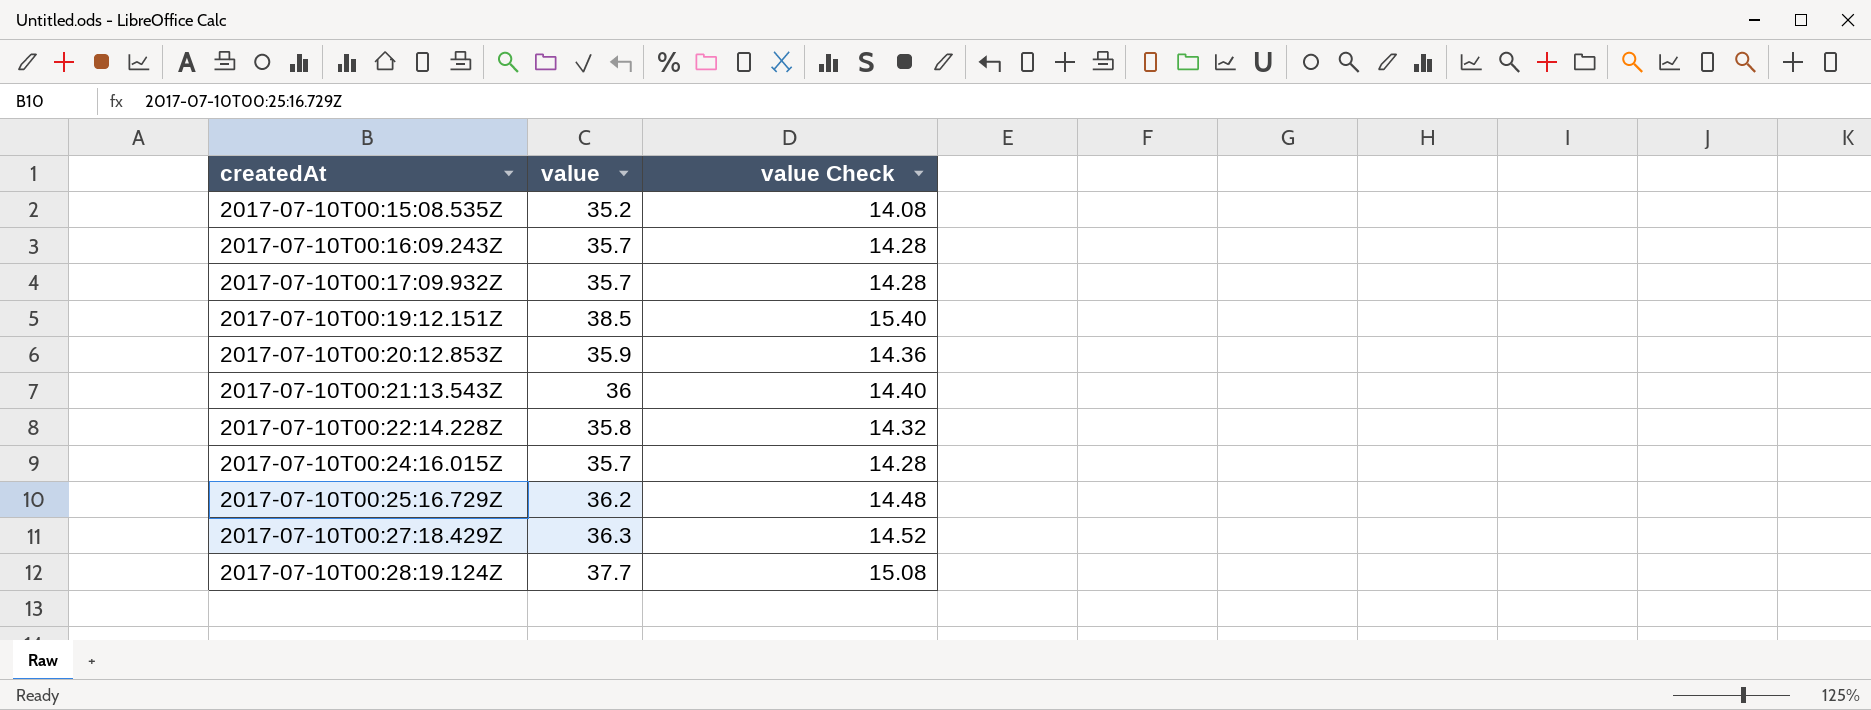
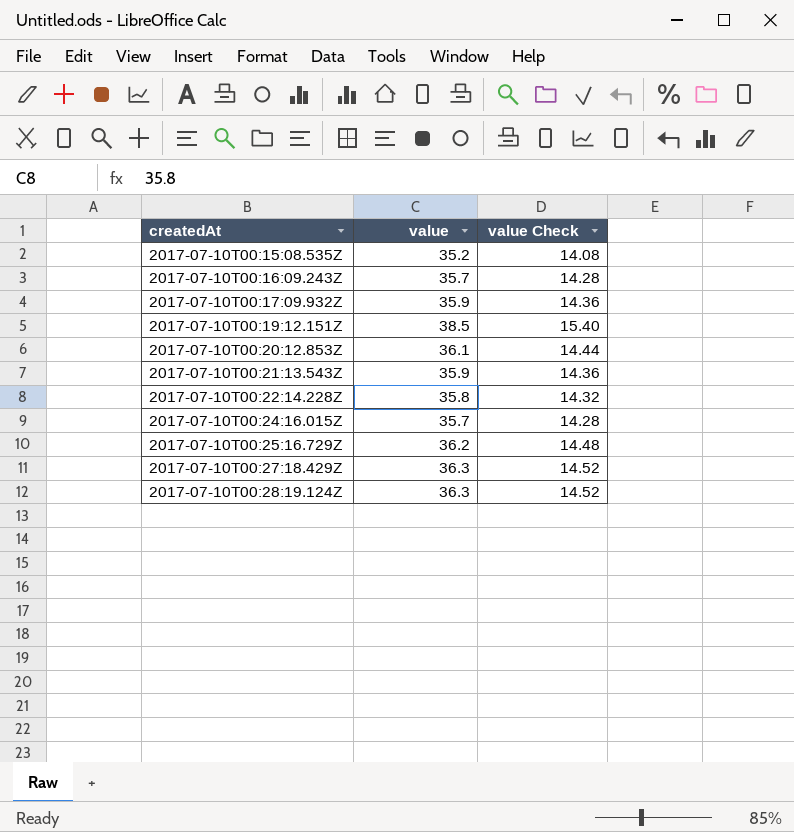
2017-07-10T00:17:09.932Z | value: 35.7 -> 35.9
2017-07-10T00:17:09.932Z | value Check: 14.28 -> 14.36
2017-07-10T00:20:12.853Z | value: 35.9 -> 36.1
2017-07-10T00:20:12.853Z | value Check: 14.36 -> 14.44
2017-07-10T00:21:13.543Z | value: 36 -> 35.9
2017-07-10T00:21:13.543Z | value Check: 14.40 -> 14.36
2017-07-10T00:28:19.124Z | value: 37.7 -> 36.3
2017-07-10T00:28:19.124Z | value Check: 15.08 -> 14.52

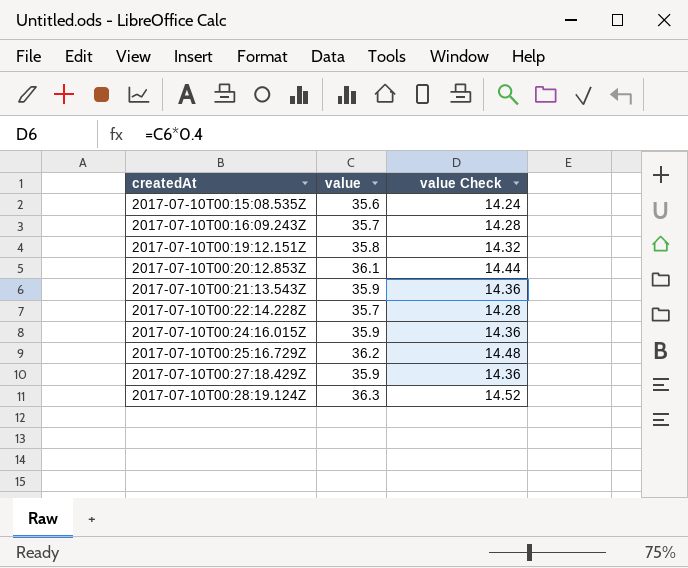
row 2017-07-10T00:17:09.932Z: 35.9 | 14.36 -> none
2017-07-10T00:15:08.535Z | value: 35.2 -> 35.6
2017-07-10T00:15:08.535Z | value Check: 14.08 -> 14.24
2017-07-10T00:19:12.151Z | value: 38.5 -> 35.8
2017-07-10T00:19:12.151Z | value Check: 15.40 -> 14.32
2017-07-10T00:22:14.228Z | value: 35.8 -> 35.7
2017-07-10T00:22:14.228Z | value Check: 14.32 -> 14.28
2017-07-10T00:24:16.015Z | value: 35.7 -> 35.9
2017-07-10T00:24:16.015Z | value Check: 14.28 -> 14.36
2017-07-10T00:27:18.429Z | value: 36.3 -> 35.9
2017-07-10T00:27:18.429Z | value Check: 14.52 -> 14.36

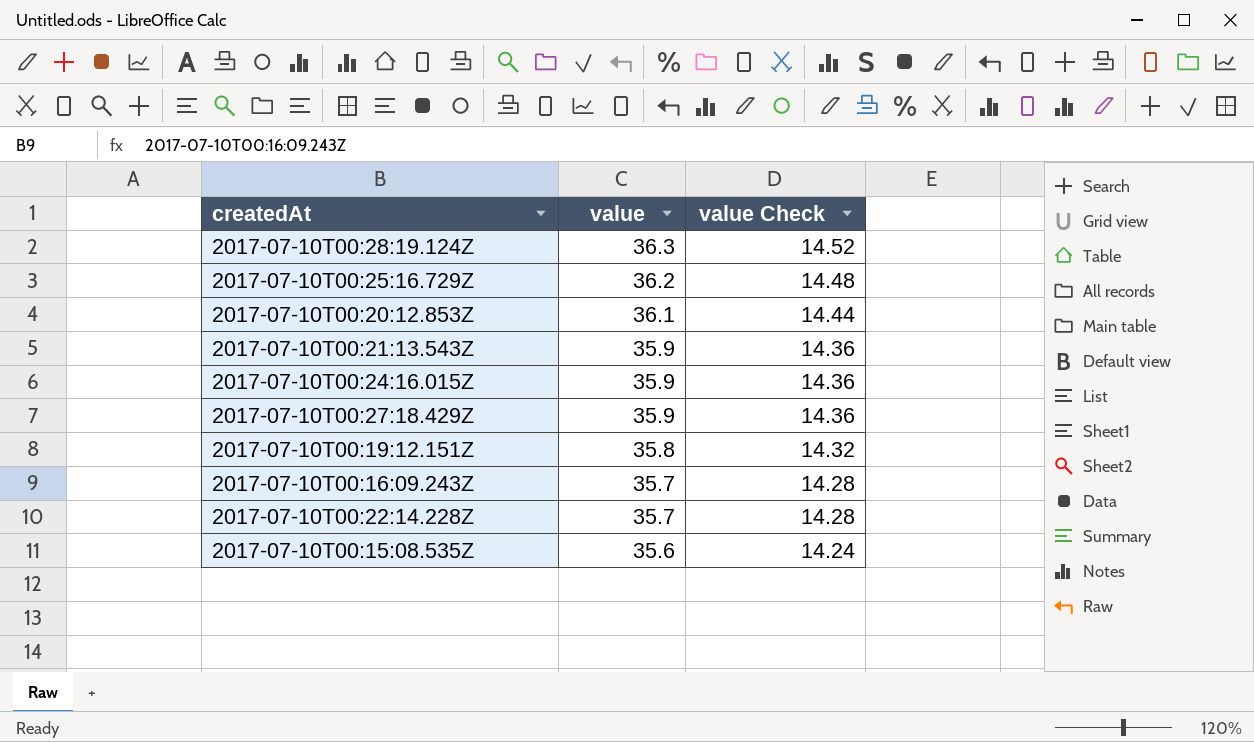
row order: createdAt ascending -> value descending

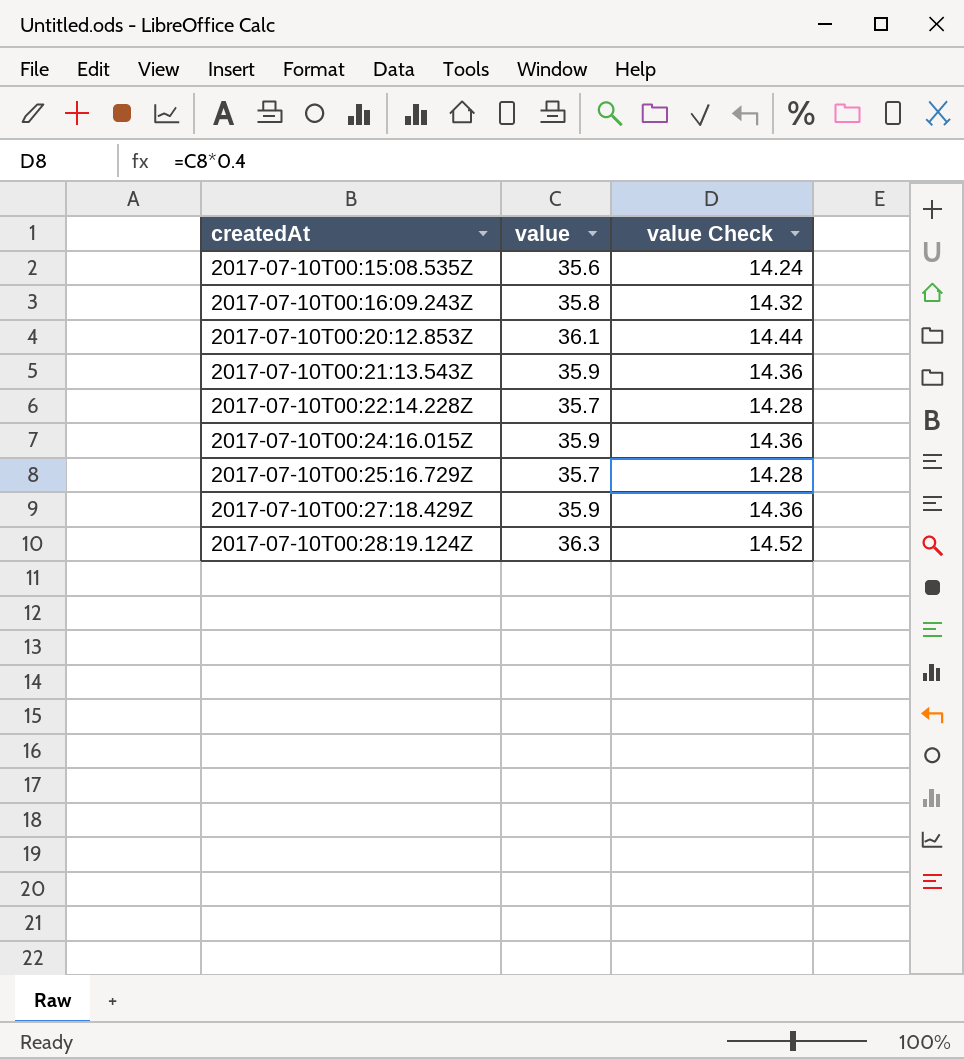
row order: value descending -> createdAt ascending
row 2017-07-10T00:19:12.151Z: 35.8 | 14.32 -> none
2017-07-10T00:16:09.243Z | value: 35.7 -> 35.8
2017-07-10T00:16:09.243Z | value Check: 14.28 -> 14.32
2017-07-10T00:25:16.729Z | value: 36.2 -> 35.7
2017-07-10T00:25:16.729Z | value Check: 14.48 -> 14.28

